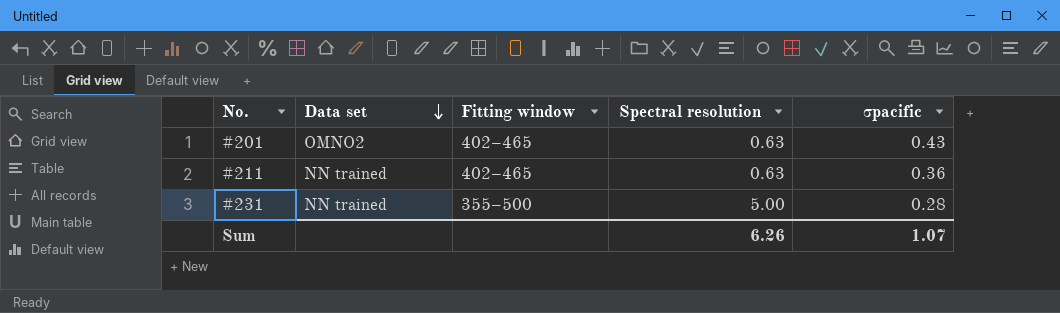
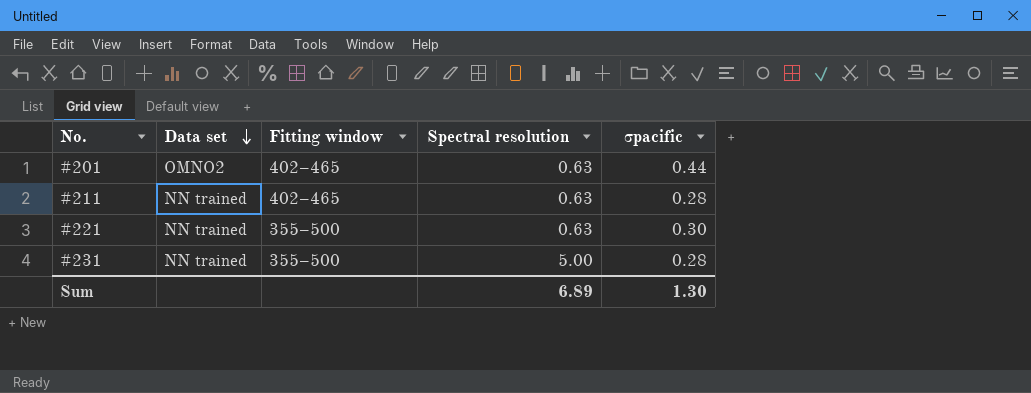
#201 | σpacific: 0.43 -> 0.44
#211 | σpacific: 0.36 -> 0.28
row #221: none -> NN trained | 355–500 | 0.63 | 0.30
Sum | Spectral resolution: 6.26 -> 6.89
Sum | σpacific: 1.07 -> 1.30

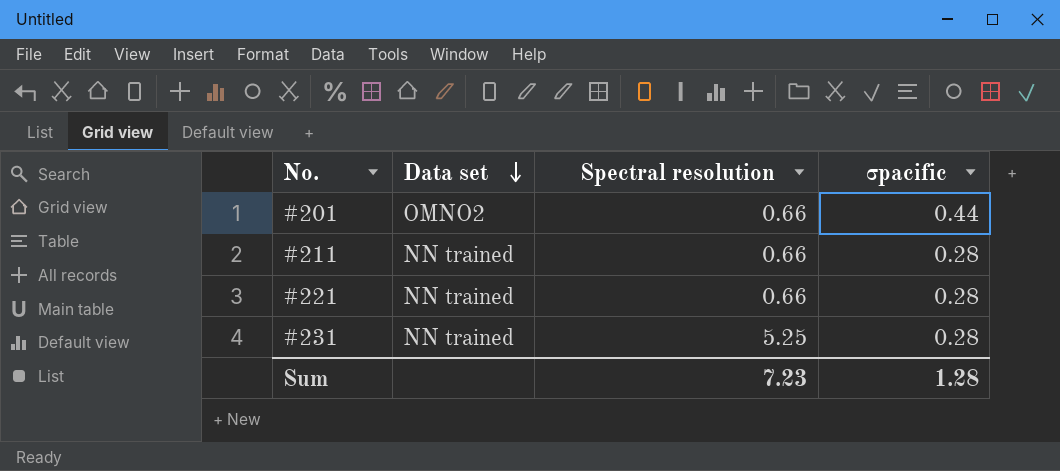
column Fitting window | position: 3 -> none
#201 | Spectral resolution: 0.63 -> 0.66
#211 | Spectral resolution: 0.63 -> 0.66
#221 | Spectral resolution: 0.63 -> 0.66
#221 | σpacific: 0.30 -> 0.28
#231 | Spectral resolution: 5.00 -> 5.25
Sum | Spectral resolution: 6.89 -> 7.23
Sum | σpacific: 1.30 -> 1.28

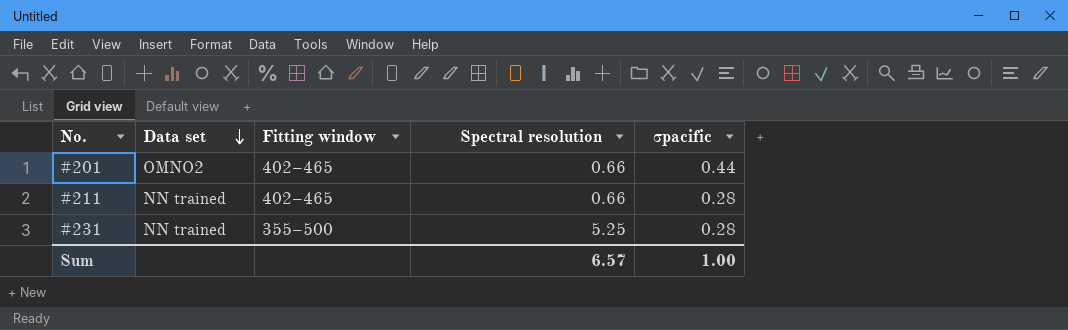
column Fitting window | position: none -> 3
row #221: NN trained | 0.66 | 0.28 -> none
Sum | Spectral resolution: 7.23 -> 6.57
Sum | σpacific: 1.28 -> 1.00

